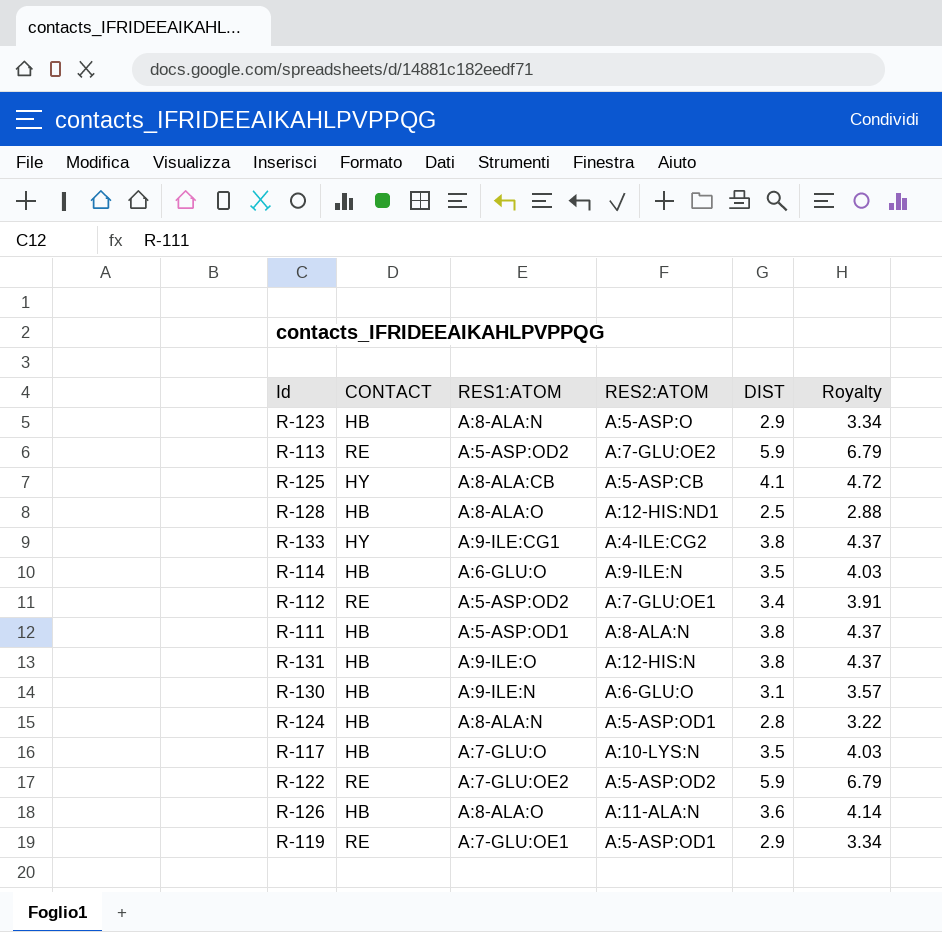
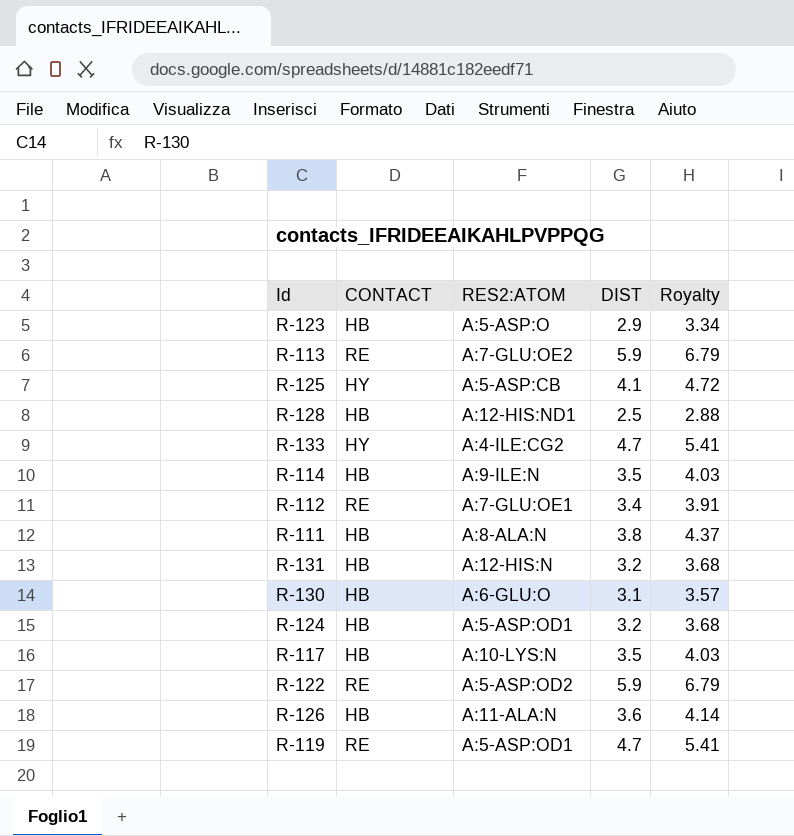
column RES1:ATOM | position: 3 -> none
R-133 | DIST: 3.8 -> 4.7
R-133 | Royalty: 4.37 -> 5.41
R-131 | DIST: 3.8 -> 3.2
R-131 | Royalty: 4.37 -> 3.68
R-124 | DIST: 2.8 -> 3.2
R-124 | Royalty: 3.22 -> 3.68
R-119 | DIST: 2.9 -> 4.7
R-119 | Royalty: 3.34 -> 5.41

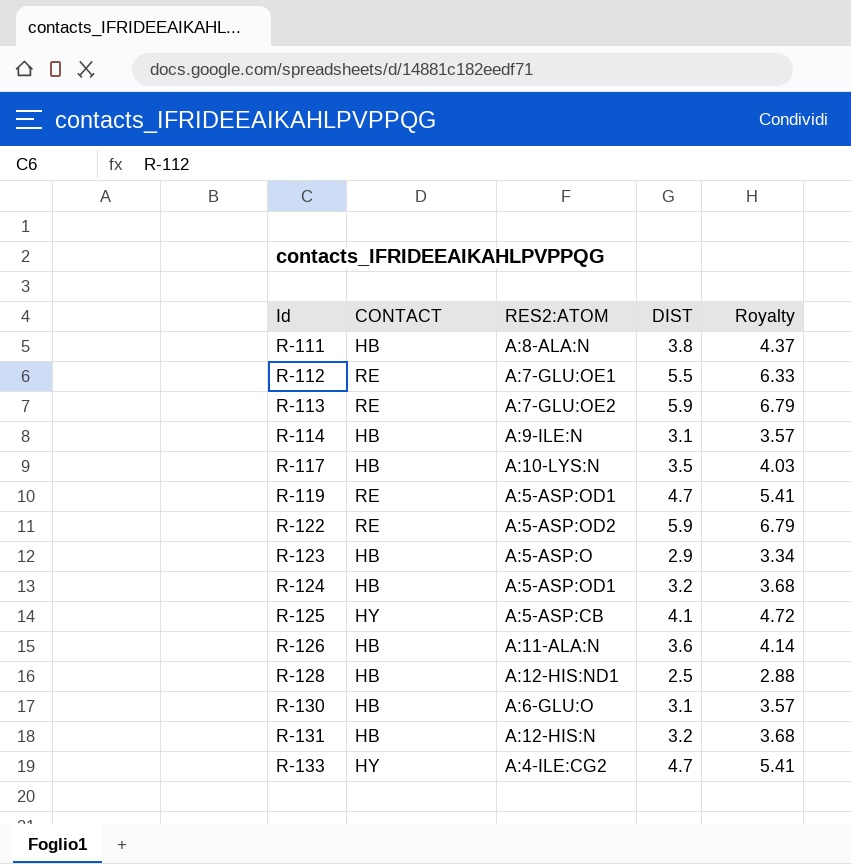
row order: none -> Id ascending
R-112 | DIST: 3.4 -> 5.5
R-112 | Royalty: 3.91 -> 6.33
R-114 | DIST: 3.5 -> 3.1
R-114 | Royalty: 4.03 -> 3.57

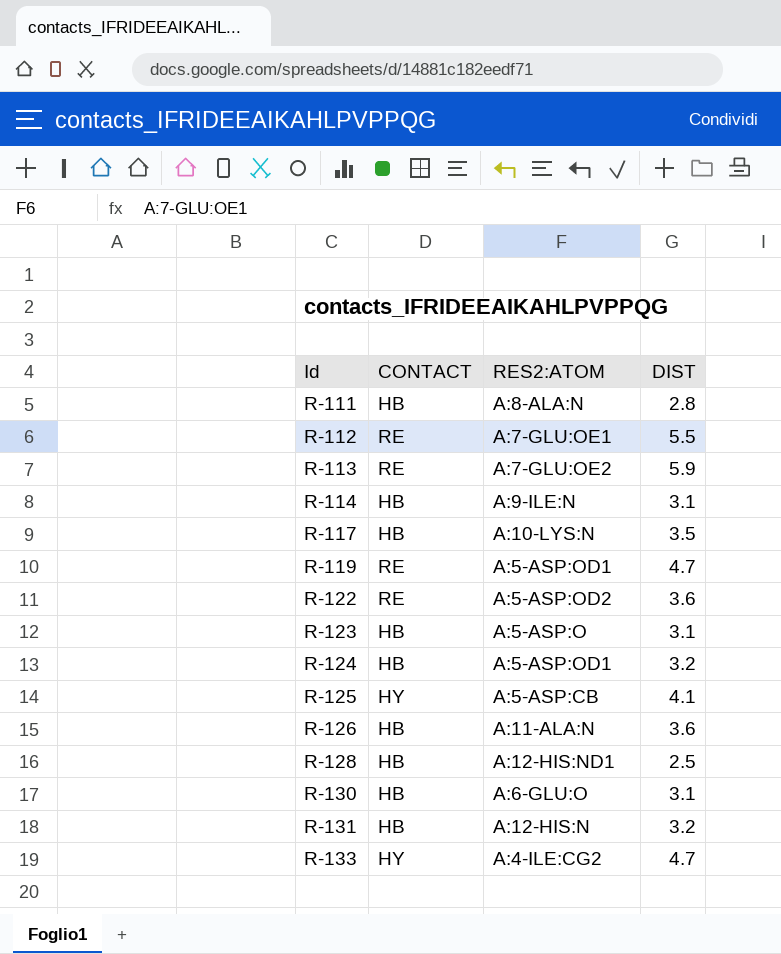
column Royalty | formula: [DIST] * 1.15 -> none
R-111 | DIST: 3.8 -> 2.8
R-122 | DIST: 5.9 -> 3.6
R-123 | DIST: 2.9 -> 3.1

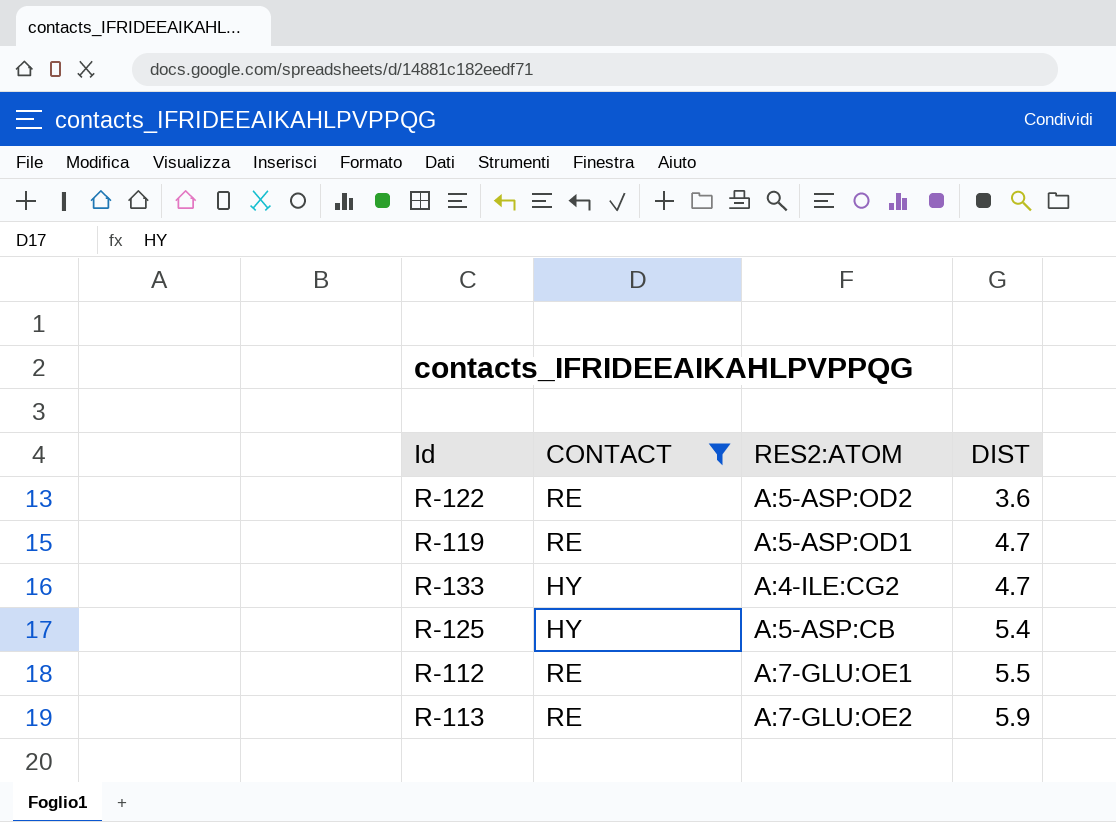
filter: none -> CONTACT != HB
row order: Id ascending -> DIST ascending
R-125 | DIST: 4.1 -> 5.4

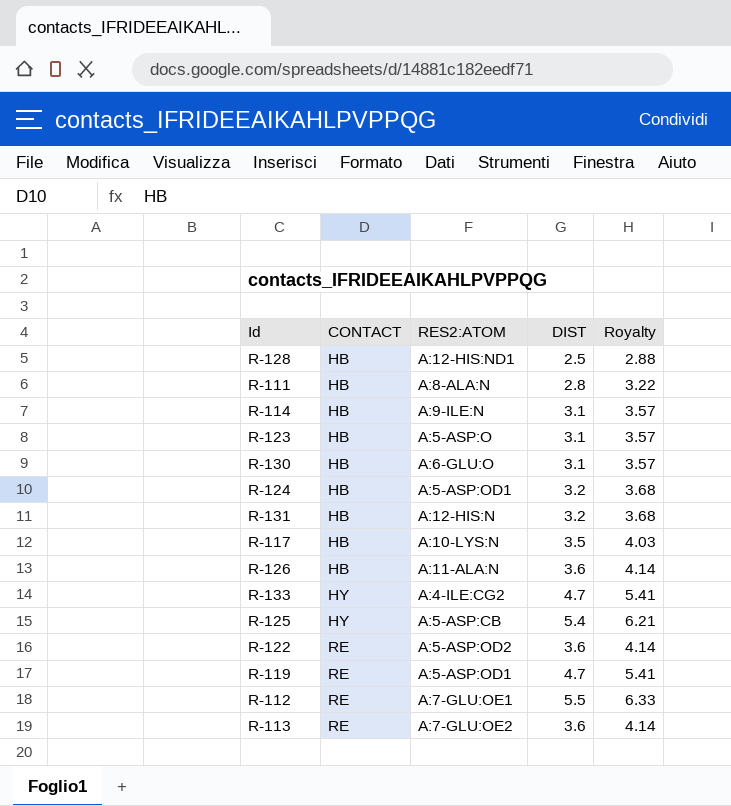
filter: CONTACT != HB -> none
row order: DIST ascending -> CONTACT ascending
column Royalty | formula: none -> [DIST] * 1.15
R-113 | DIST: 5.9 -> 3.6

